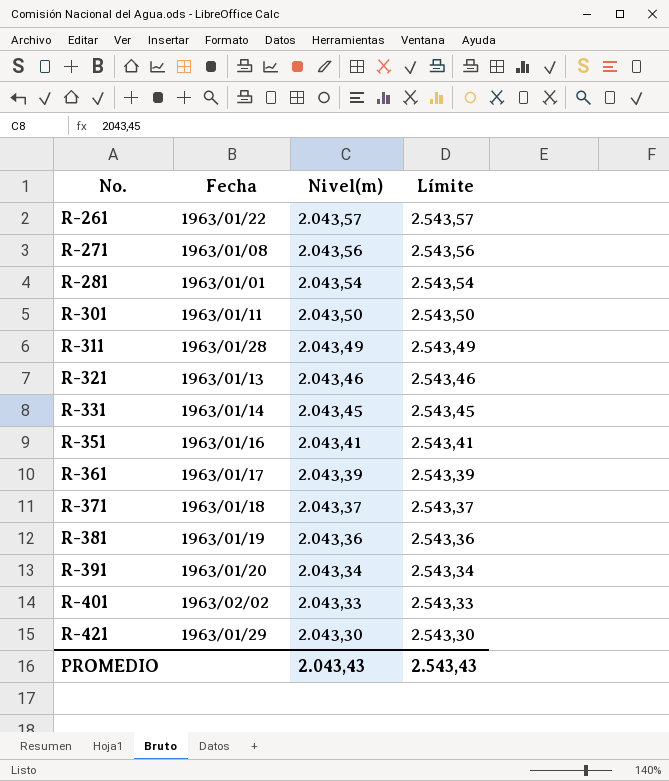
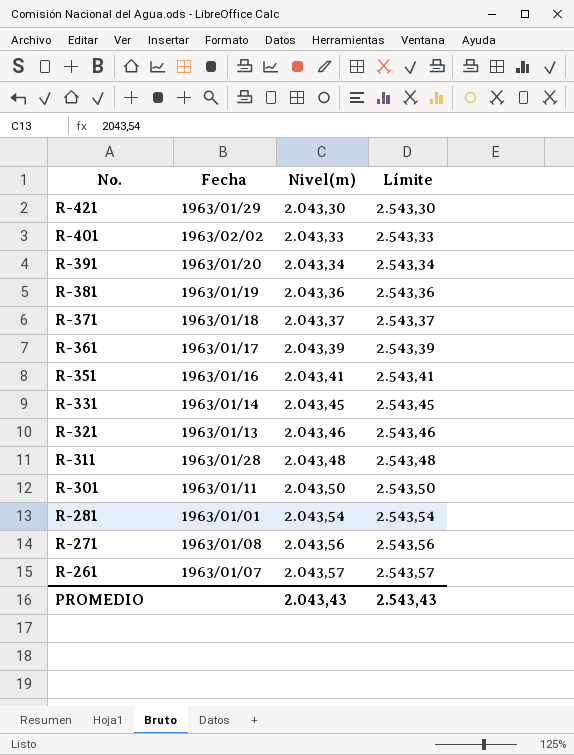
row order: No. ascending -> No. descending
R-311 | Nivel(m): 2.043,49 -> 2.043,48
R-311 | Límite: 2.543,49 -> 2.543,48
R-261 | Fecha: 1963/01/22 -> 1963/01/07

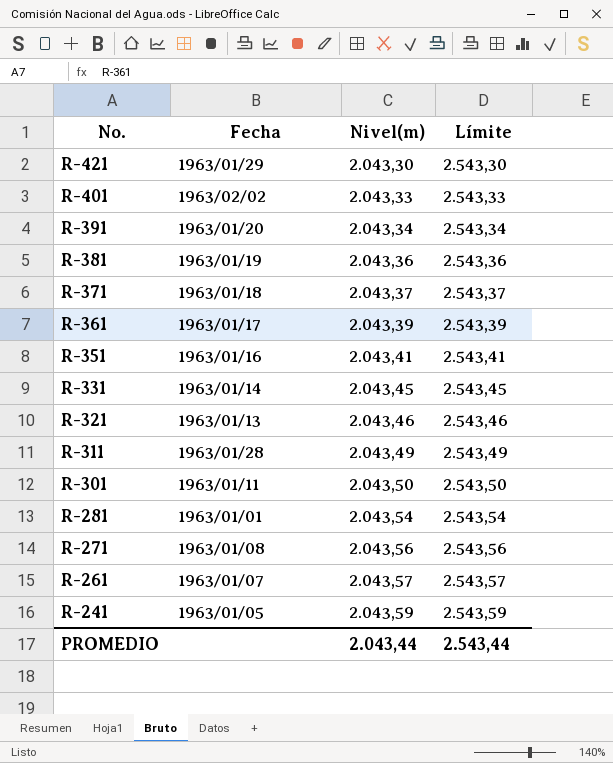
R-311 | Nivel(m): 2.043,48 -> 2.043,49
R-311 | Límite: 2.543,48 -> 2.543,49
row R-241: none -> 1963/01/05 | 2.043,59 | 2.543,59
PROMEDIO | Nivel(m): 2.043,43 -> 2.043,44
PROMEDIO | Límite: 2.543,43 -> 2.543,44

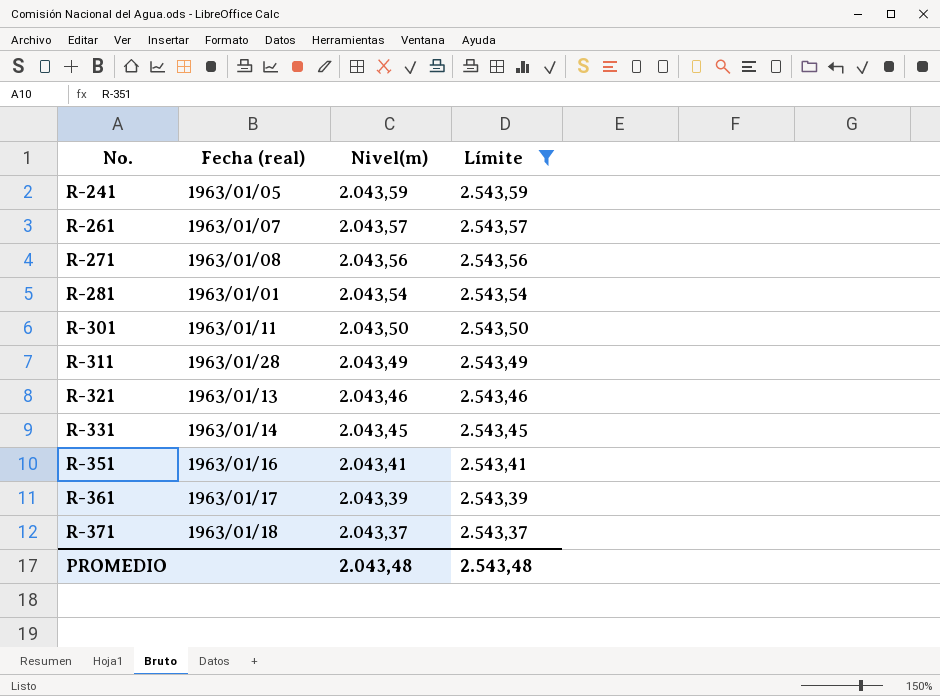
filter: none -> Límite >= 2.543,37
row order: No. descending -> No. ascending
column name: Fecha -> Fecha (real)
PROMEDIO | Nivel(m): 2.043,44 -> 2.043,48
PROMEDIO | Límite: 2.543,44 -> 2.543,48

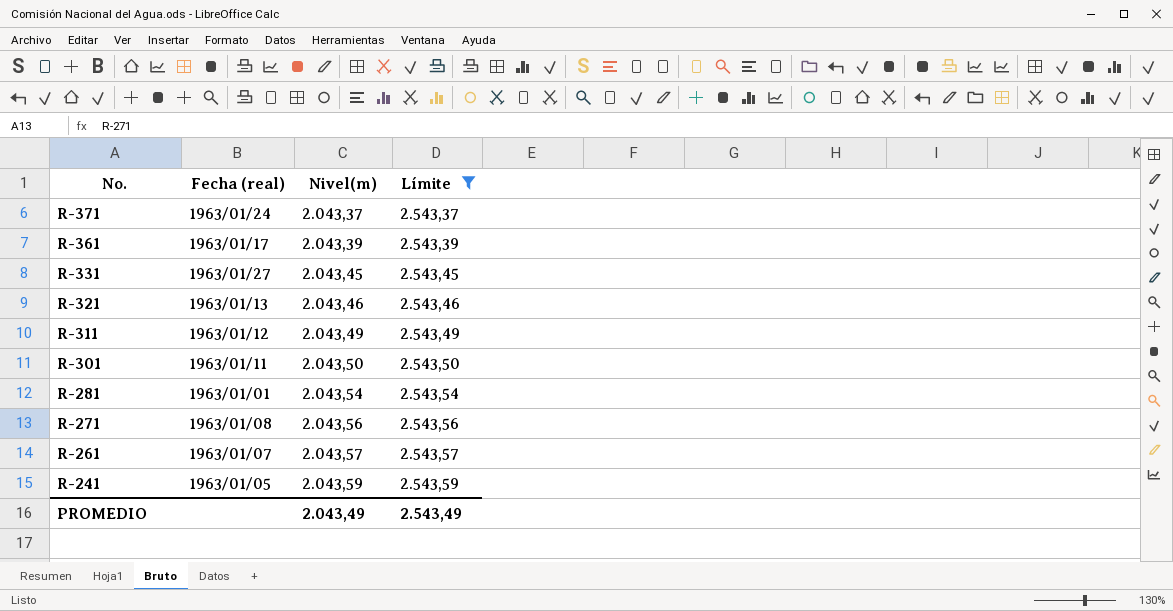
row order: No. ascending -> No. descending
row R-351: 1963/01/16 | 2.043,41 | 2.543,41 -> none
R-371 | Fecha (real): 1963/01/18 -> 1963/01/24
R-331 | Fecha (real): 1963/01/14 -> 1963/01/27
R-311 | Fecha (real): 1963/01/28 -> 1963/01/12
PROMEDIO | Nivel(m): 2.043,48 -> 2.043,49
PROMEDIO | Límite: 2.543,48 -> 2.543,49

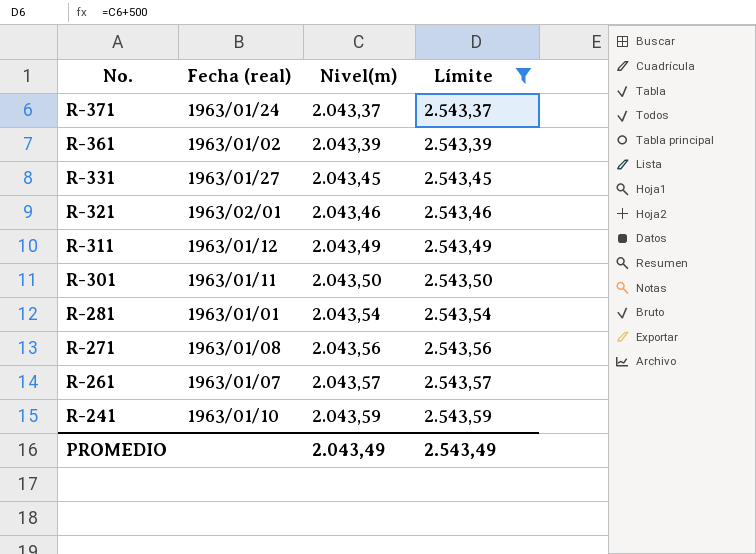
R-361 | Fecha (real): 1963/01/17 -> 1963/01/02
R-321 | Fecha (real): 1963/01/13 -> 1963/02/01
R-241 | Fecha (real): 1963/01/05 -> 1963/01/10

